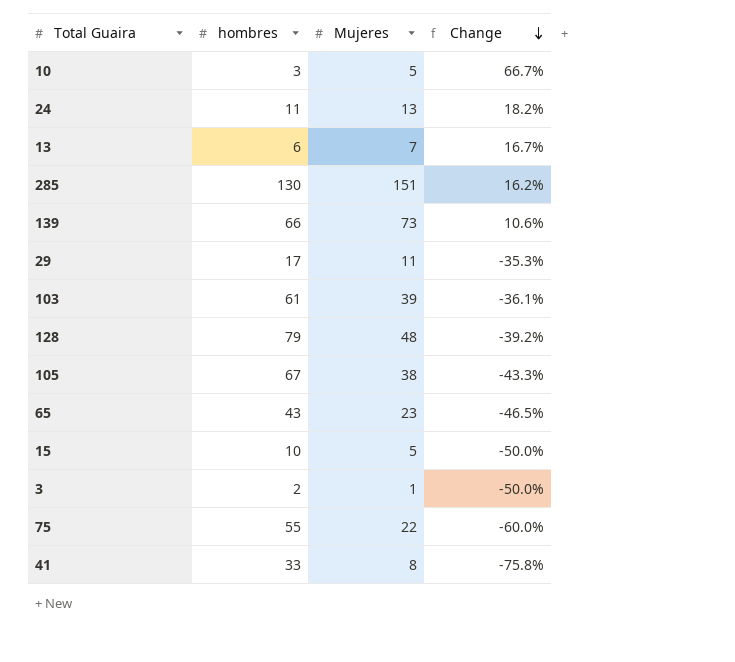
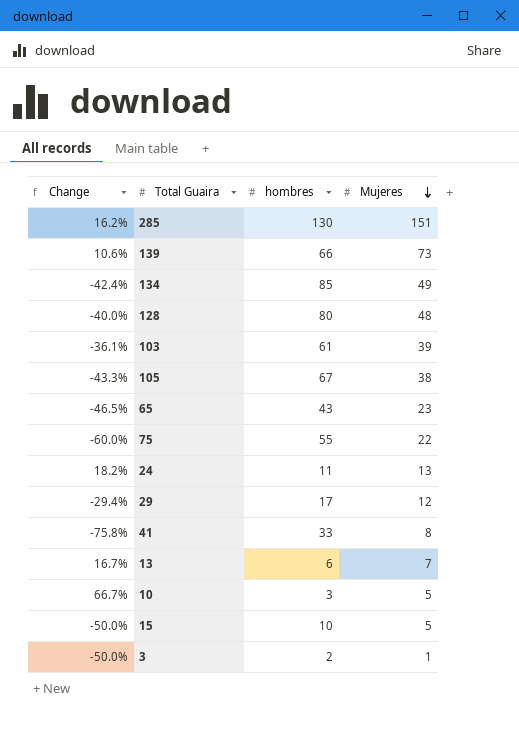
row order: Change descending -> Mujeres descending
column Change | position: 4 -> 1
row 134: none -> -42.4% | 85 | 49
128 | Change: -39.2% -> -40.0%
128 | hombres: 79 -> 80
29 | Change: -35.3% -> -29.4%
29 | Mujeres: 11 -> 12

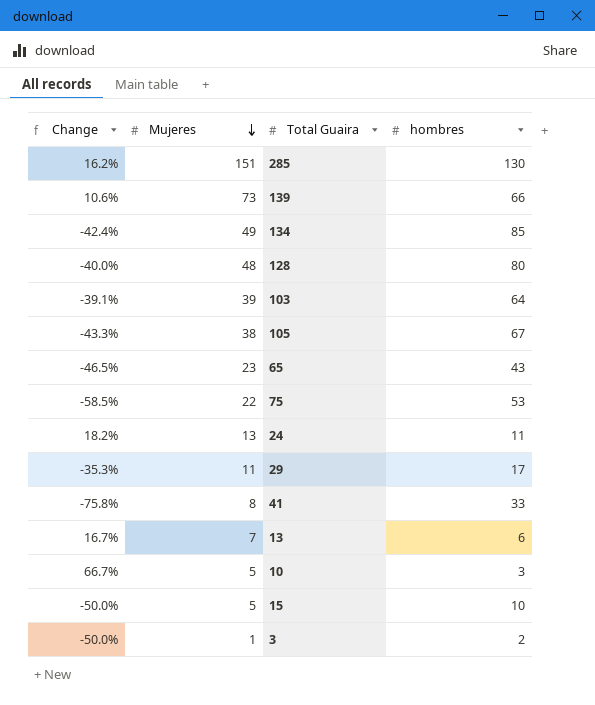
column Mujeres | position: 4 -> 2
103 | Change: -36.1% -> -39.1%
103 | hombres: 61 -> 64
75 | Change: -60.0% -> -58.5%
75 | hombres: 55 -> 53
29 | Change: -29.4% -> -35.3%
29 | Mujeres: 12 -> 11

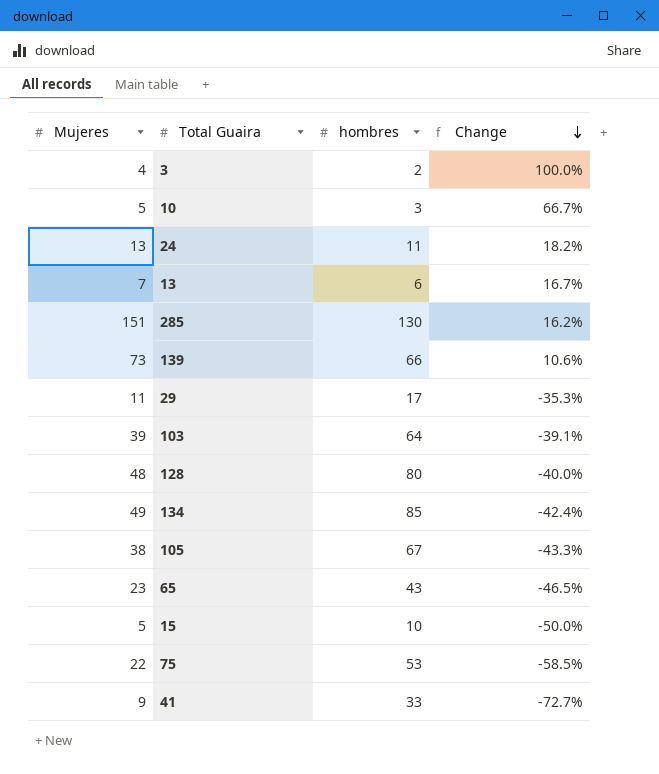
row order: Mujeres descending -> Change descending
column Change | position: 1 -> 4
3 | Mujeres: 1 -> 4
3 | Change: -50.0% -> 100.0%
41 | Mujeres: 8 -> 9
41 | Change: -75.8% -> -72.7%

